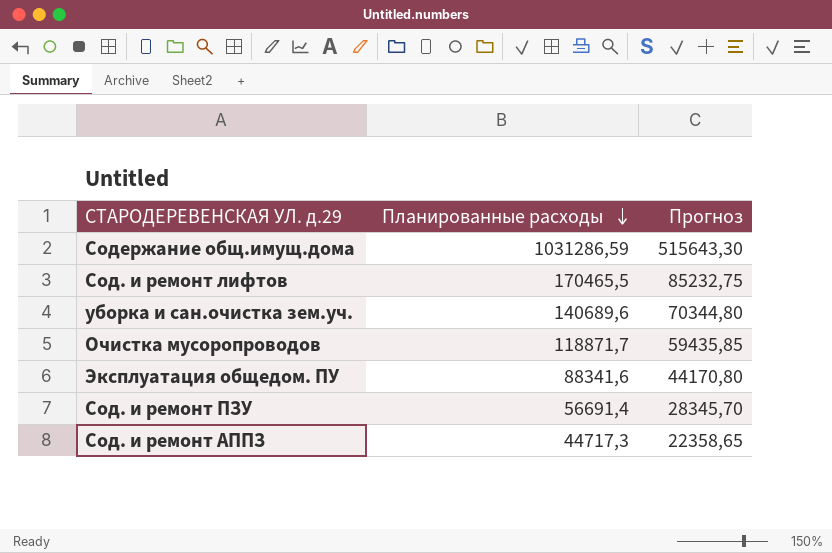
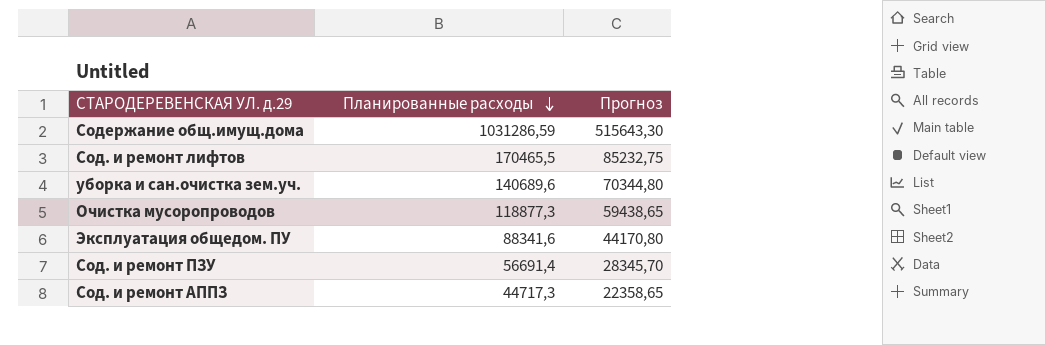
Очистка мусоропроводов | Планированные расходы: 118871,7 -> 118877,3
Очистка мусоропроводов | Прогноз: 59435,85 -> 59438,65

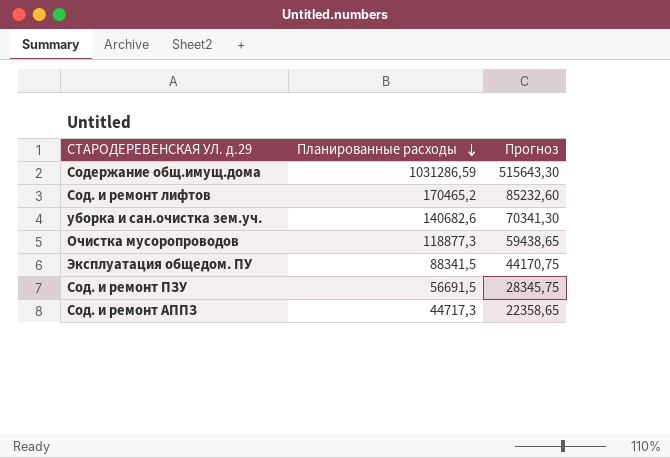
Сод. и ремонт лифтов | Планированные расходы: 170465,5 -> 170465,2
Сод. и ремонт лифтов | Прогноз: 85232,75 -> 85232,60
уборка и сан.очистка зем.уч. | Планированные расходы: 140689,6 -> 140682,6
уборка и сан.очистка зем.уч. | Прогноз: 70344,80 -> 70341,30
Эксплуатация общедом. ПУ | Планированные расходы: 88341,6 -> 88341,5
Эксплуатация общедом. ПУ | Прогноз: 44170,80 -> 44170,75
Сод. и ремонт ПЗУ | Планированные расходы: 56691,4 -> 56691,5
Сод. и ремонт ПЗУ | Прогноз: 28345,70 -> 28345,75

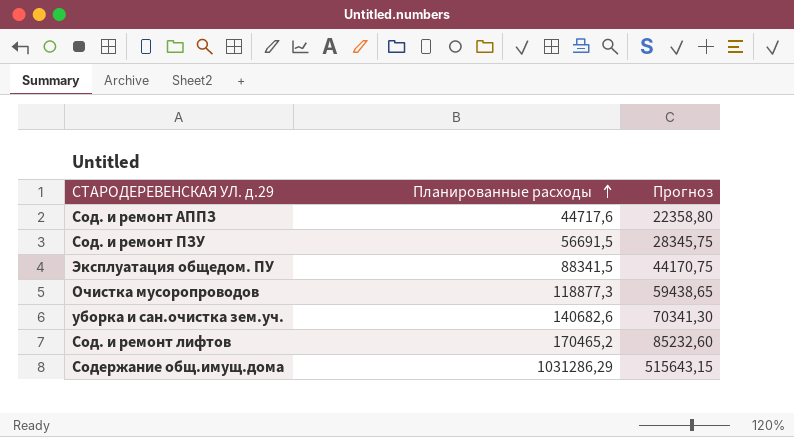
row order: Планированные расходы descending -> Планированные расходы ascending
Сод. и ремонт АППЗ | Планированные расходы: 44717,3 -> 44717,6
Сод. и ремонт АППЗ | Прогноз: 22358,65 -> 22358,80
Содержание общ.имущ.дома | Планированные расходы: 1031286,59 -> 1031286,29
Содержание общ.имущ.дома | Прогноз: 515643,30 -> 515643,15

